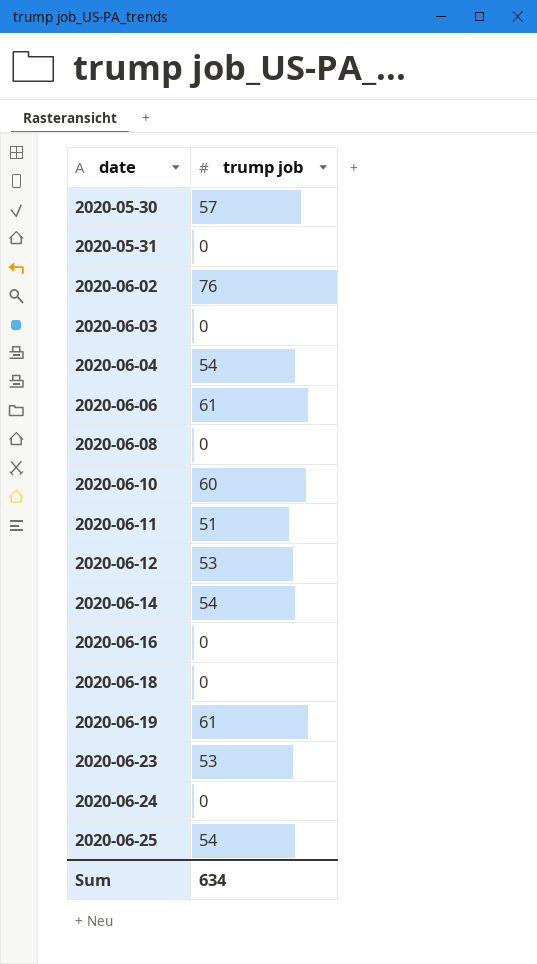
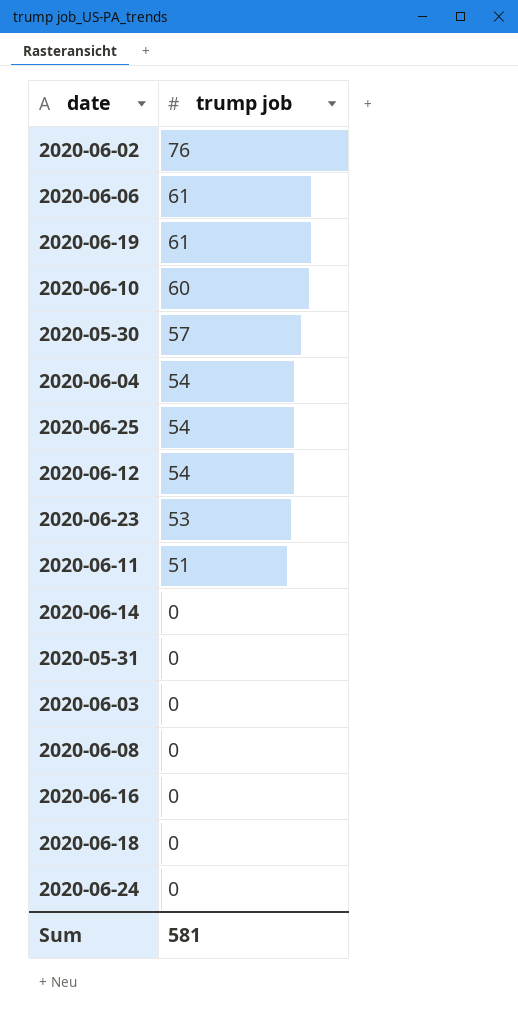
row order: date ascending -> trump job descending
2020-06-12 | trump job: 53 -> 54
2020-06-14 | trump job: 54 -> 0
Sum | trump job: 634 -> 581

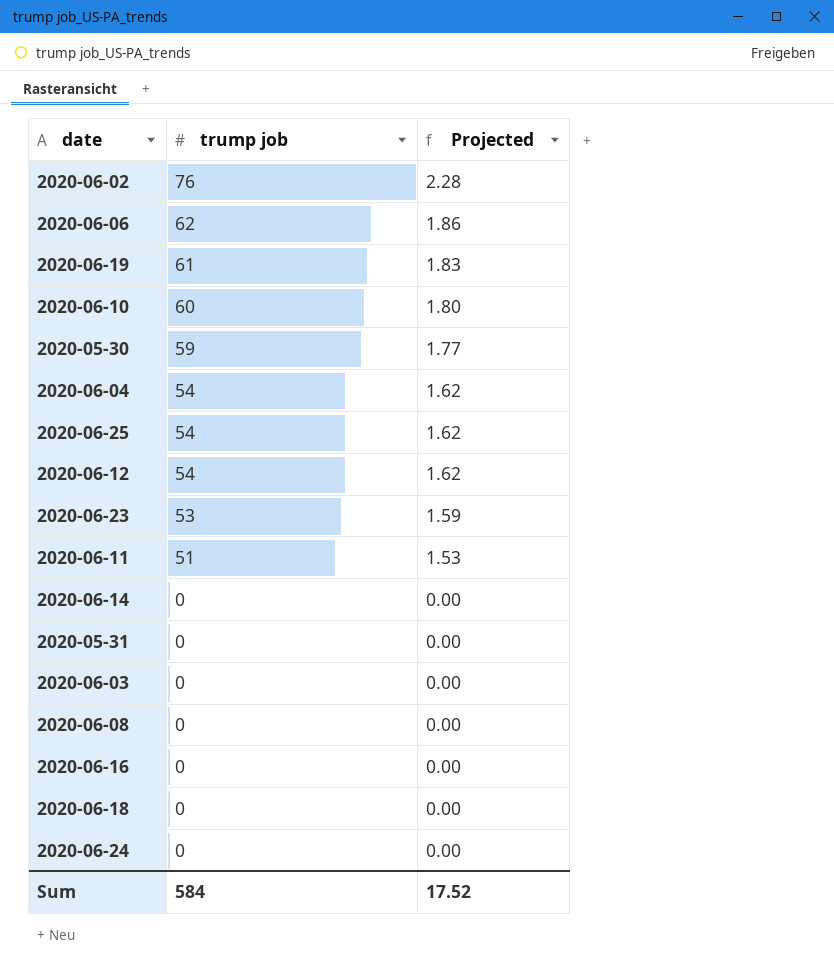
column Projected | formula: none -> [trump job] * 0.03
2020-06-06 | trump job: 61 -> 62
2020-05-30 | trump job: 57 -> 59
Sum | trump job: 581 -> 584

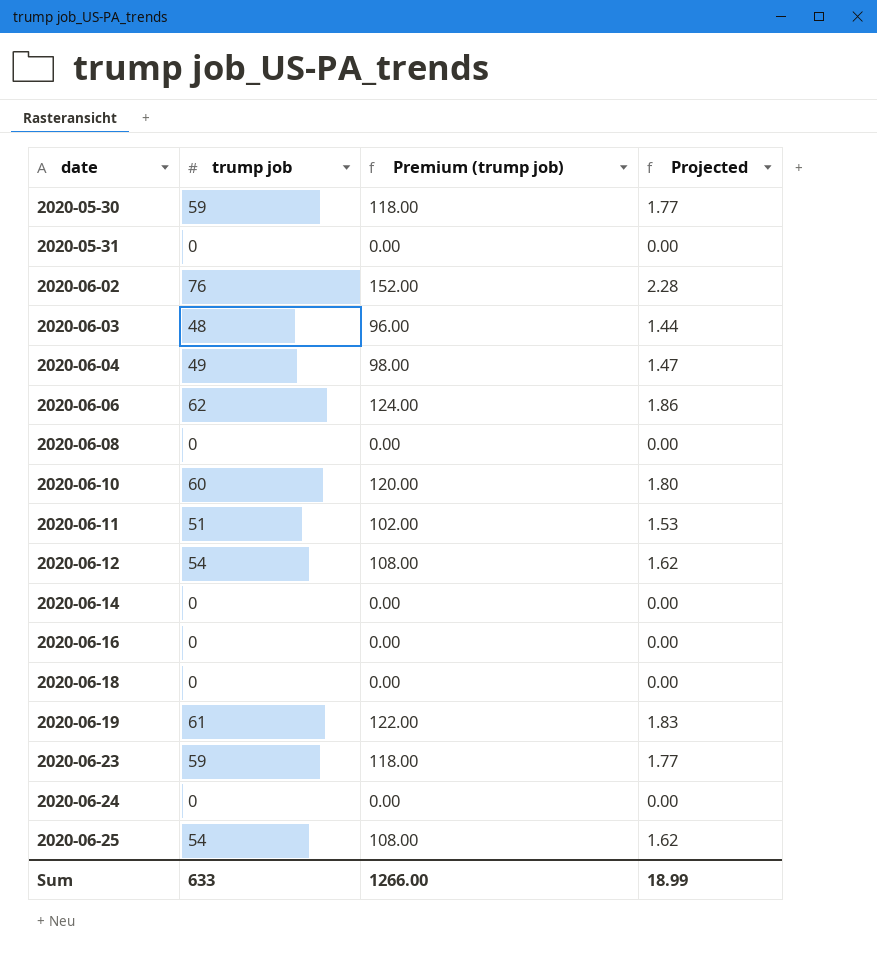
row order: trump job descending -> date ascending
column Premium (trump job) | formula: none -> [trump job] * 2
2020-06-03 | trump job: 0 -> 48
2020-06-03 | Projected: 0.00 -> 1.44
2020-06-04 | trump job: 54 -> 49
2020-06-04 | Projected: 1.62 -> 1.47
2020-06-23 | trump job: 53 -> 59
2020-06-23 | Projected: 1.59 -> 1.77
Sum | trump job: 584 -> 633
Sum | Projected: 17.52 -> 18.99

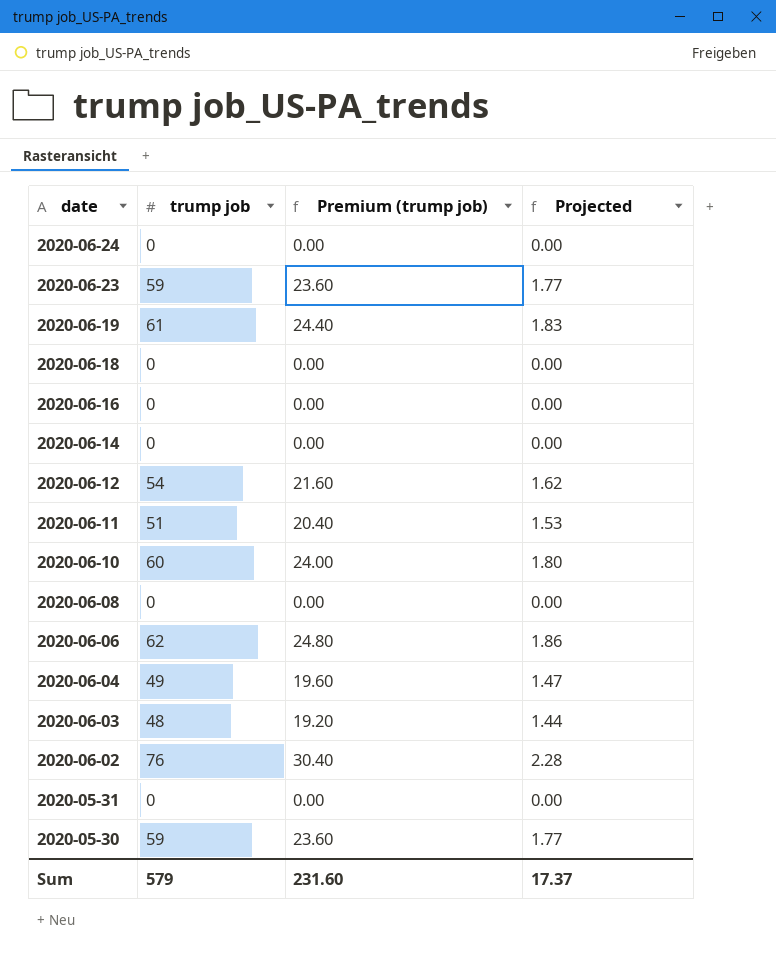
row order: date ascending -> date descending
column Premium (trump job) | formula: [trump job] * 2 -> [trump job] * 0.4
row 2020-06-25: 54 | 108.00 | 1.62 -> none
Sum | trump job: 633 -> 579
Sum | Premium (trump job): 1266.00 -> 231.60
Sum | Projected: 18.99 -> 17.37

